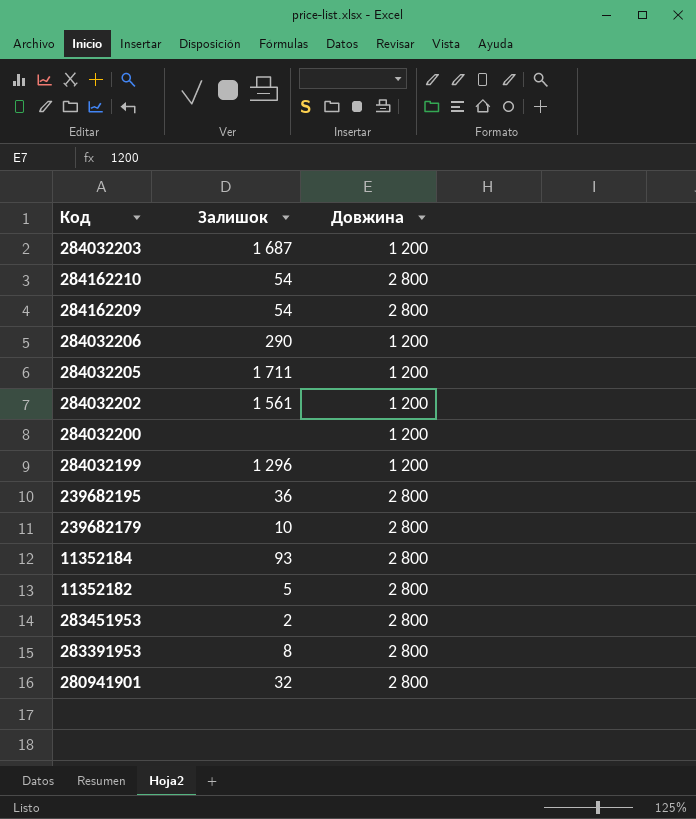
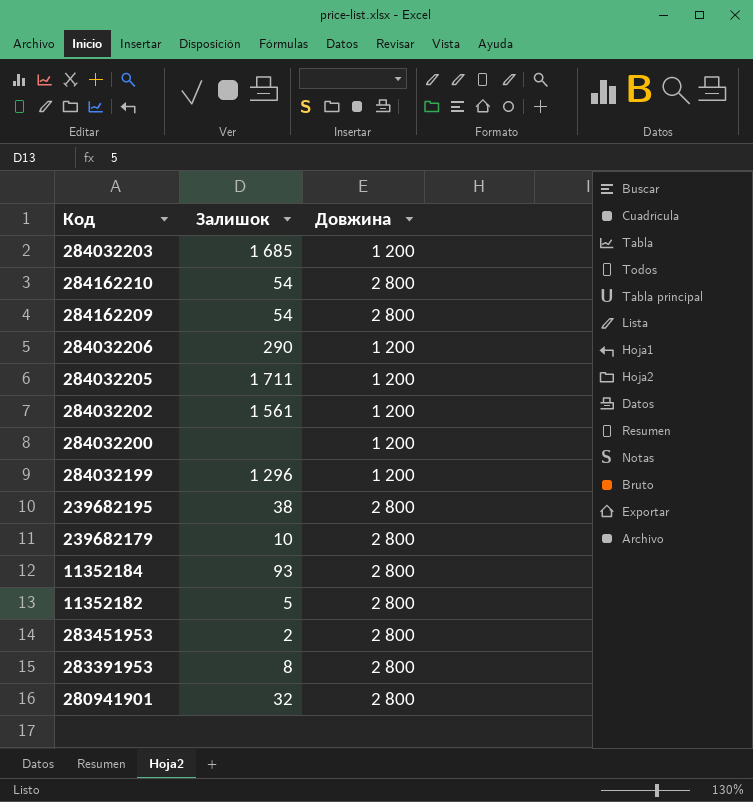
284032203 | Залишок: 1 687 -> 1 685
239682195 | Залишок: 36 -> 38

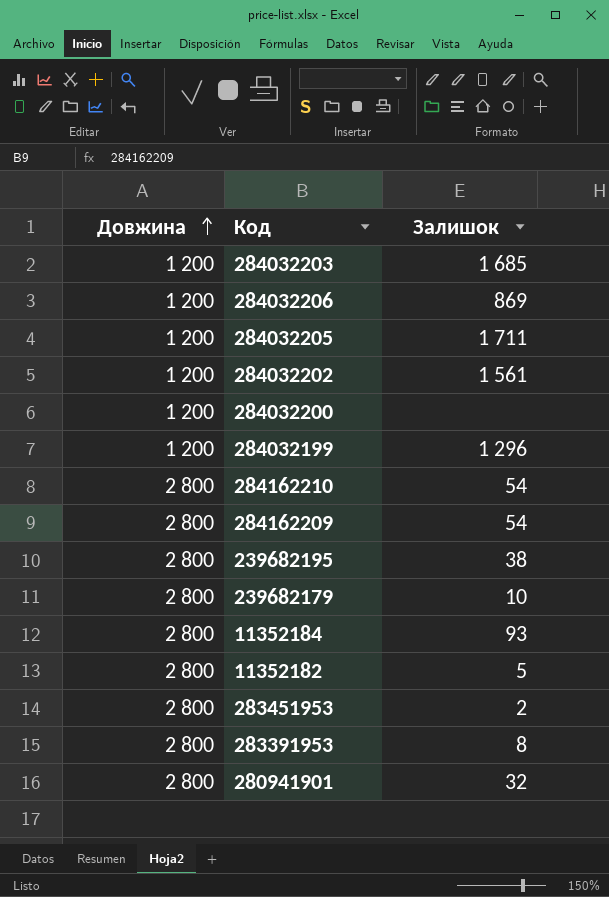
row order: none -> Довжина ascending
column Довжина | position: 3 -> 1
284032206 | Залишок: 290 -> 869

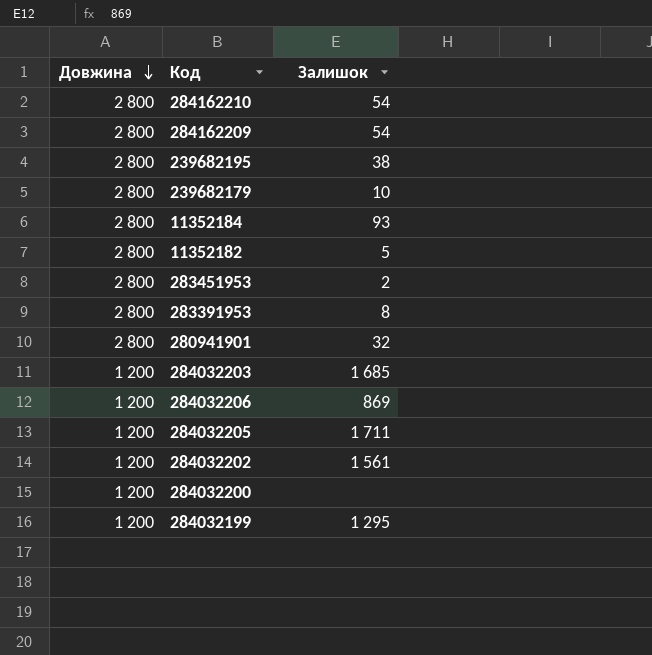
row order: Довжина ascending -> Довжина descending
284032199 | Залишок: 1 296 -> 1 295

